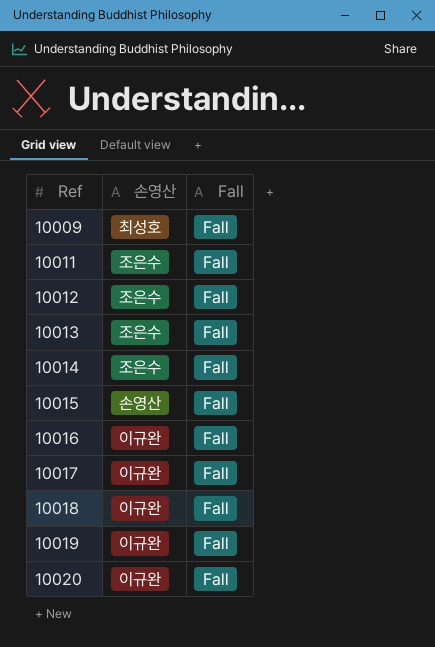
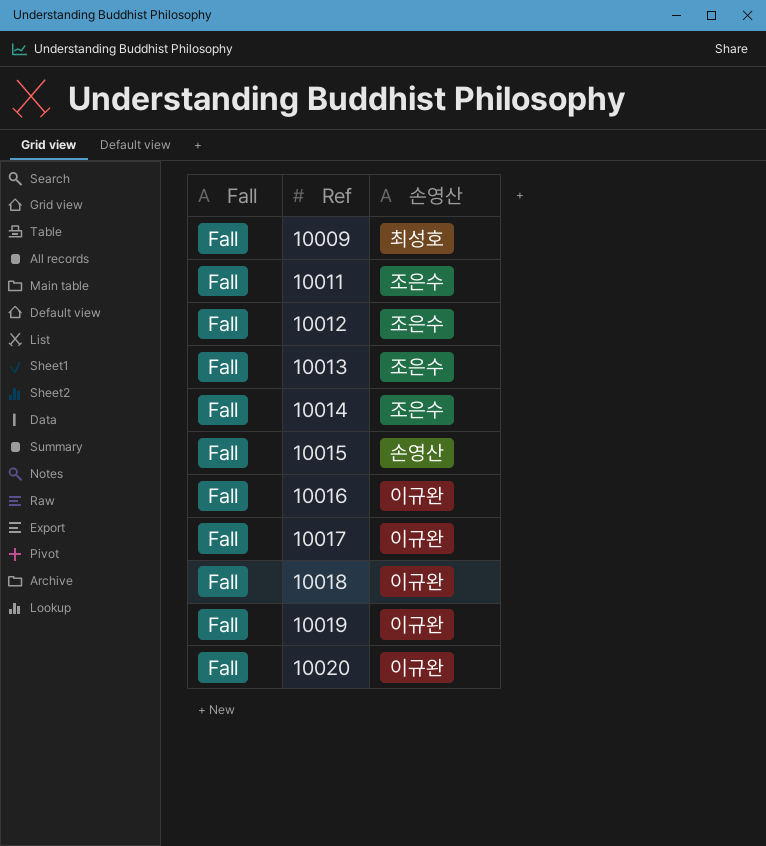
column Fall | position: 3 -> 1

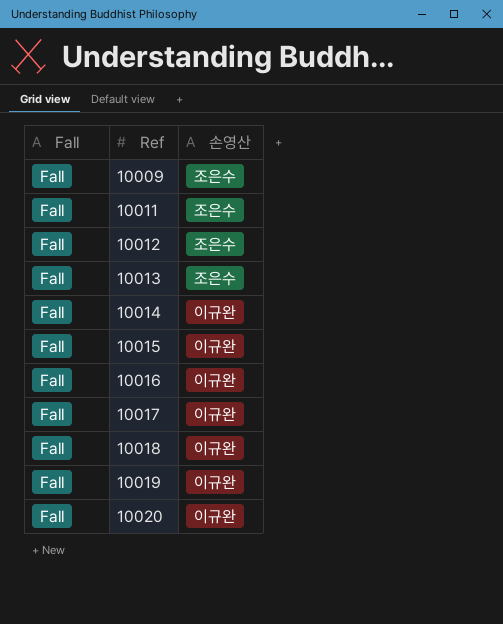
10009 | 손영산: 최성호 -> 조은수
10014 | 손영산: 조은수 -> 이규완
10015 | 손영산: 손영산 -> 이규완

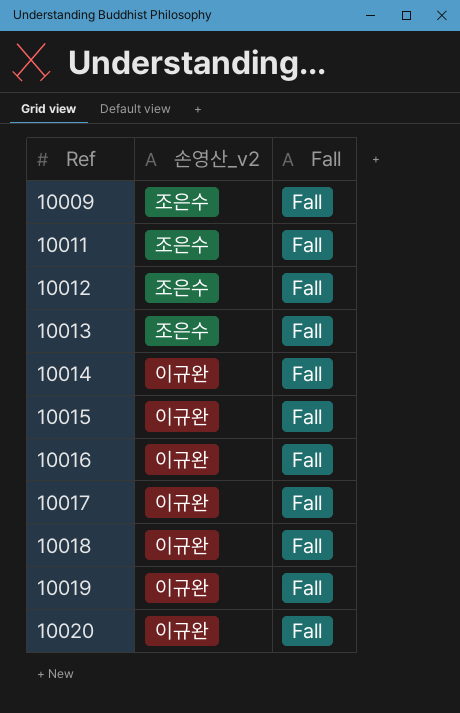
column name: 손영산 -> 손영산_v2
column Fall | position: 1 -> 3

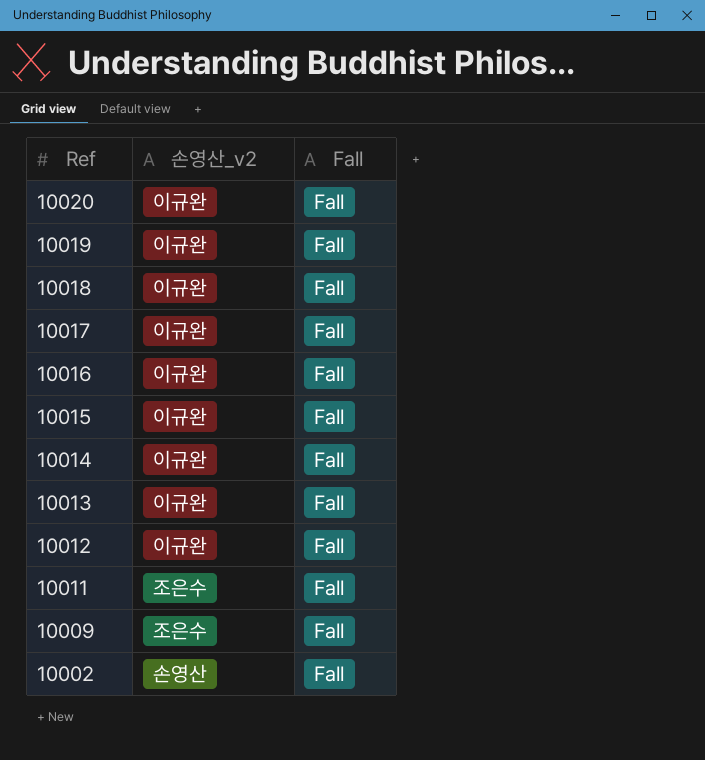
row order: Ref ascending -> Ref descending
10013 | 손영산_v2: 조은수 -> 이규완
10012 | 손영산_v2: 조은수 -> 이규완
row 10002: none -> 손영산 | Fall

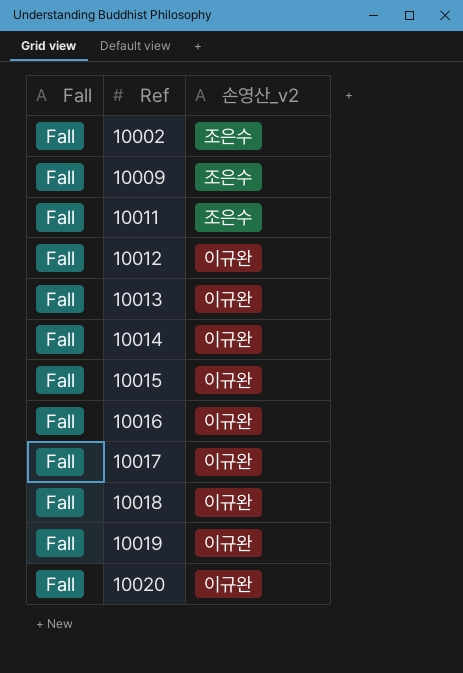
row order: Ref descending -> Ref ascending
column Fall | position: 3 -> 1
10002 | 손영산_v2: 손영산 -> 조은수

